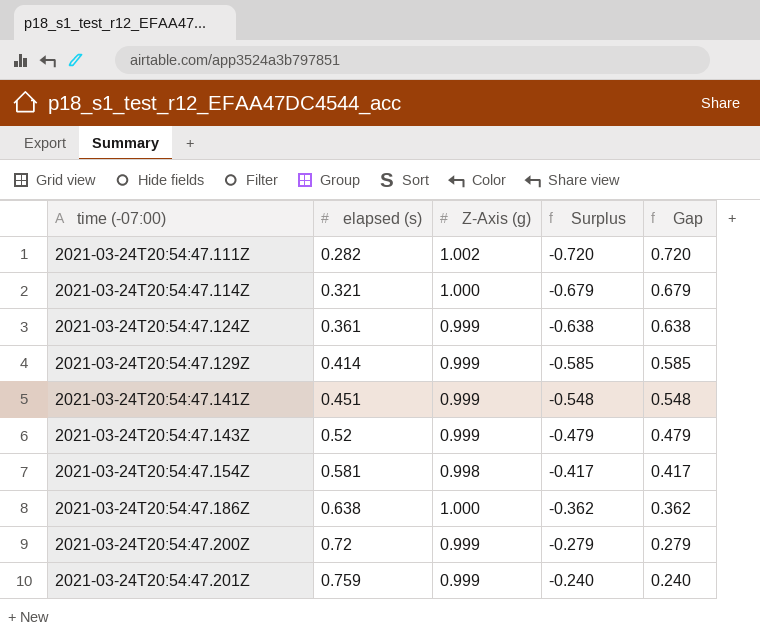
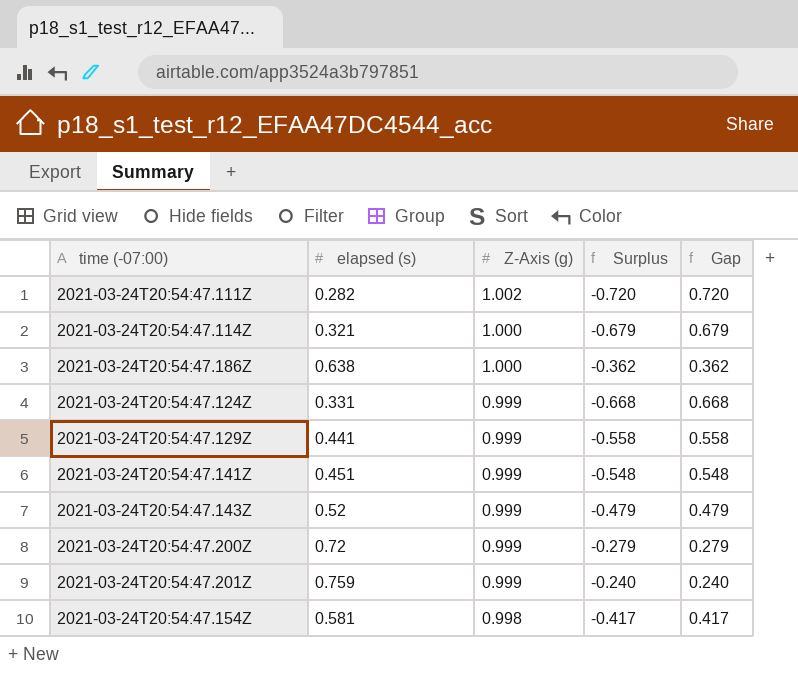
row order: time (-07:00) ascending -> Z-Axis (g) descending
2021-03-24T20:54:47.124Z | elapsed (s): 0.361 -> 0.331
2021-03-24T20:54:47.124Z | Surplus: -0.638 -> -0.668
2021-03-24T20:54:47.124Z | Gap: 0.638 -> 0.668
2021-03-24T20:54:47.129Z | elapsed (s): 0.414 -> 0.441
2021-03-24T20:54:47.129Z | Surplus: -0.585 -> -0.558
2021-03-24T20:54:47.129Z | Gap: 0.585 -> 0.558

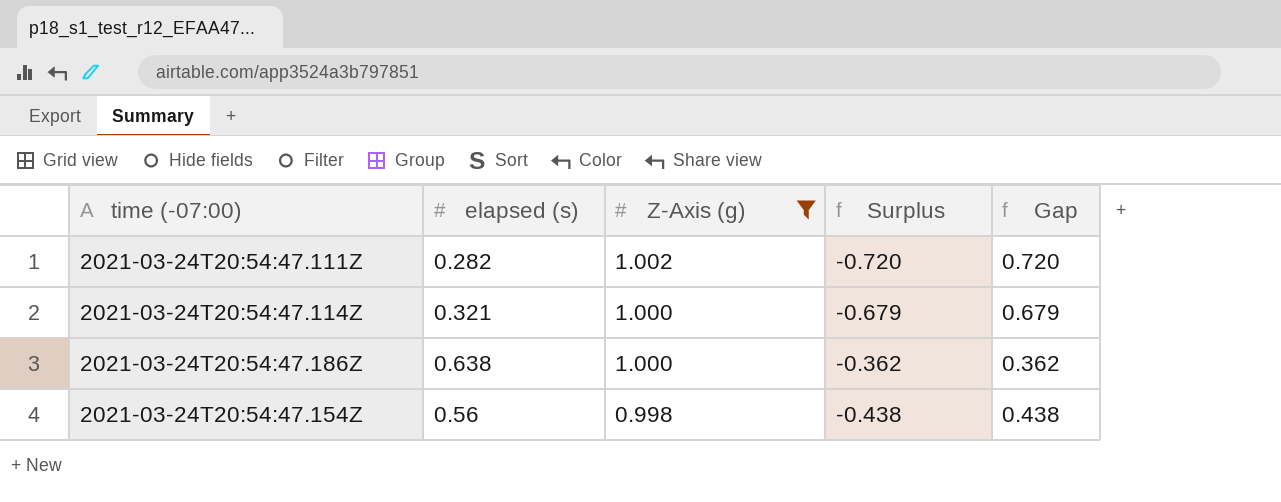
filter: none -> Z-Axis (g) != 0.999
2021-03-24T20:54:47.154Z | elapsed (s): 0.581 -> 0.56
2021-03-24T20:54:47.154Z | Surplus: -0.417 -> -0.438
2021-03-24T20:54:47.154Z | Gap: 0.417 -> 0.438

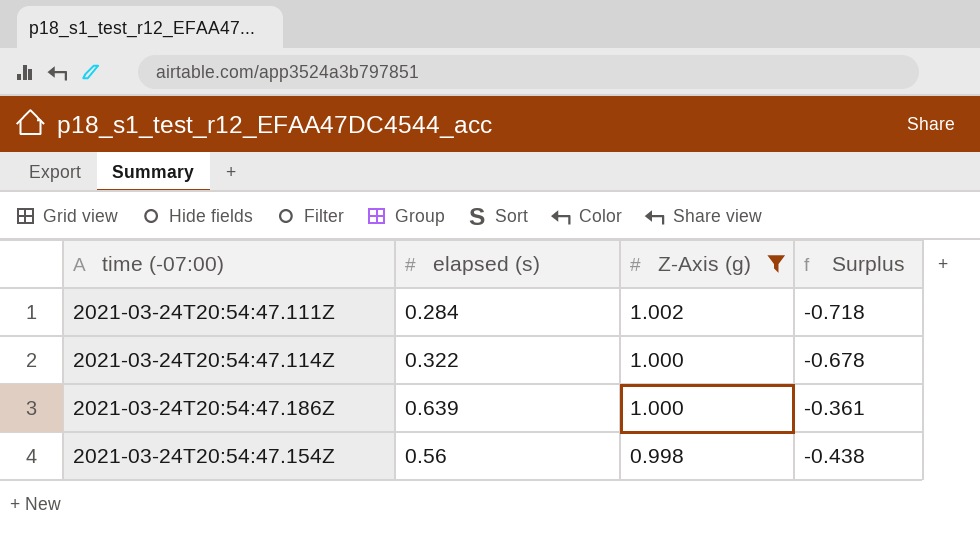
column Gap | formula: [Z-Axis (g)] - [elapsed (s)] -> none
2021-03-24T20:54:47.111Z | elapsed (s): 0.282 -> 0.284
2021-03-24T20:54:47.111Z | Surplus: -0.720 -> -0.718
2021-03-24T20:54:47.114Z | elapsed (s): 0.321 -> 0.322
2021-03-24T20:54:47.114Z | Surplus: -0.679 -> -0.678
2021-03-24T20:54:47.186Z | elapsed (s): 0.638 -> 0.639
2021-03-24T20:54:47.186Z | Surplus: -0.362 -> -0.361

